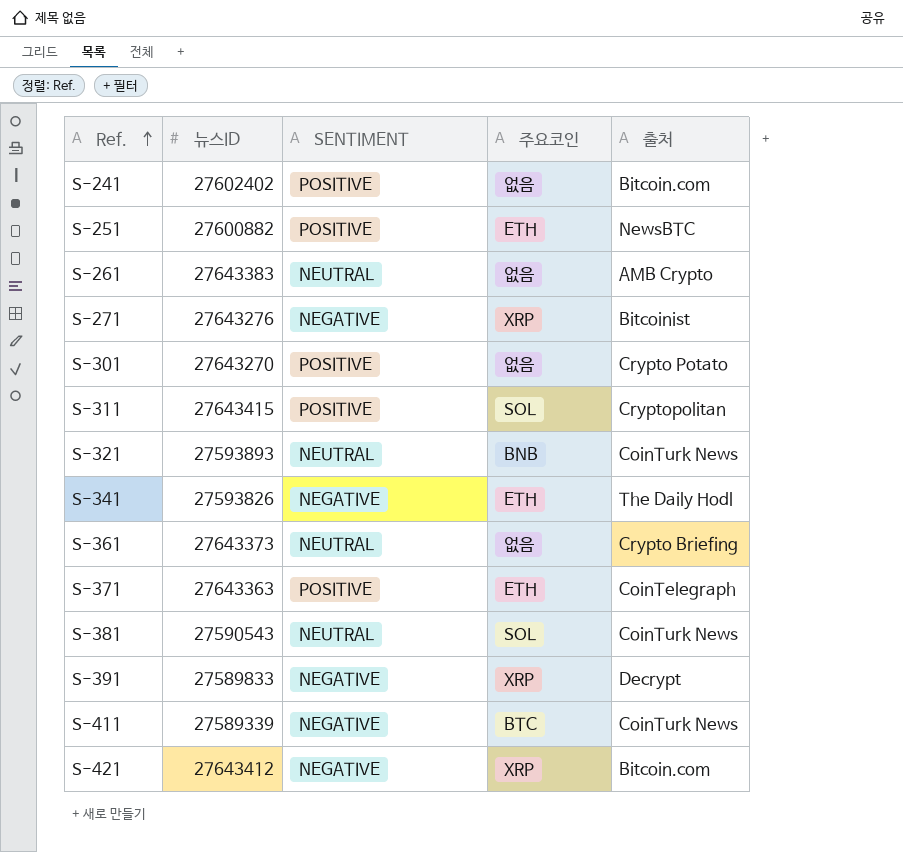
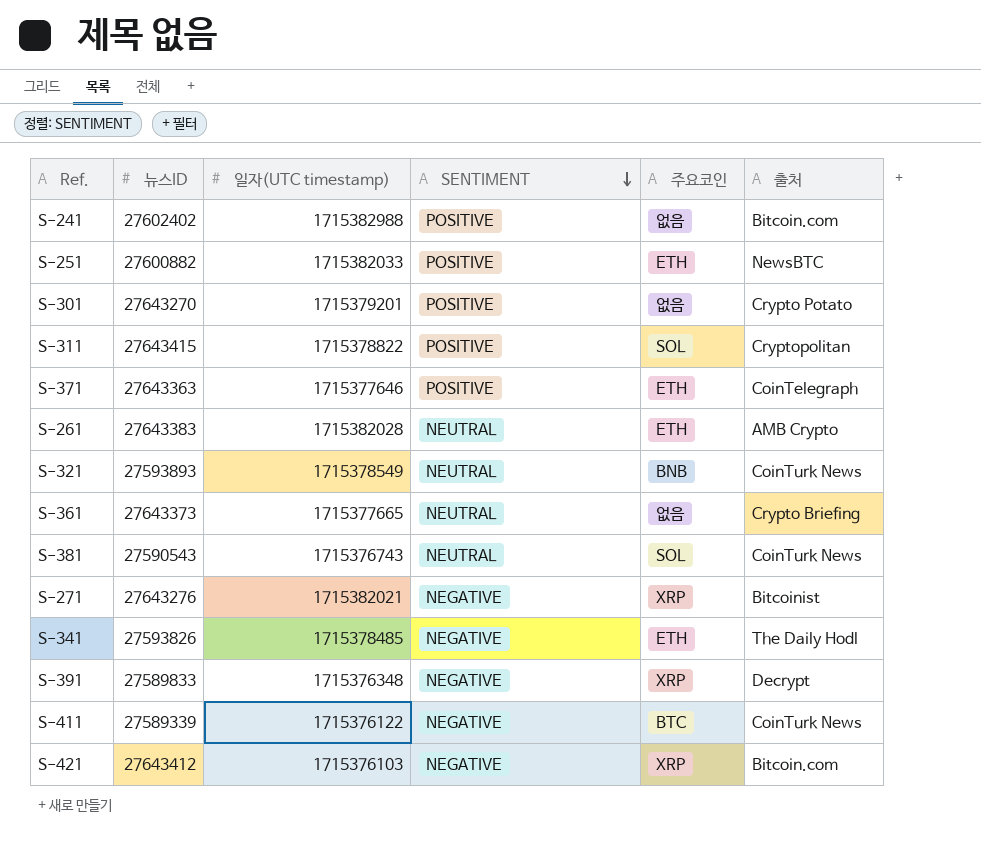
row order: Ref. ascending -> SENTIMENT descending
column 일자(UTC timestamp) | position: none -> 3
S-261 | 주요코인: 없음 -> ETH

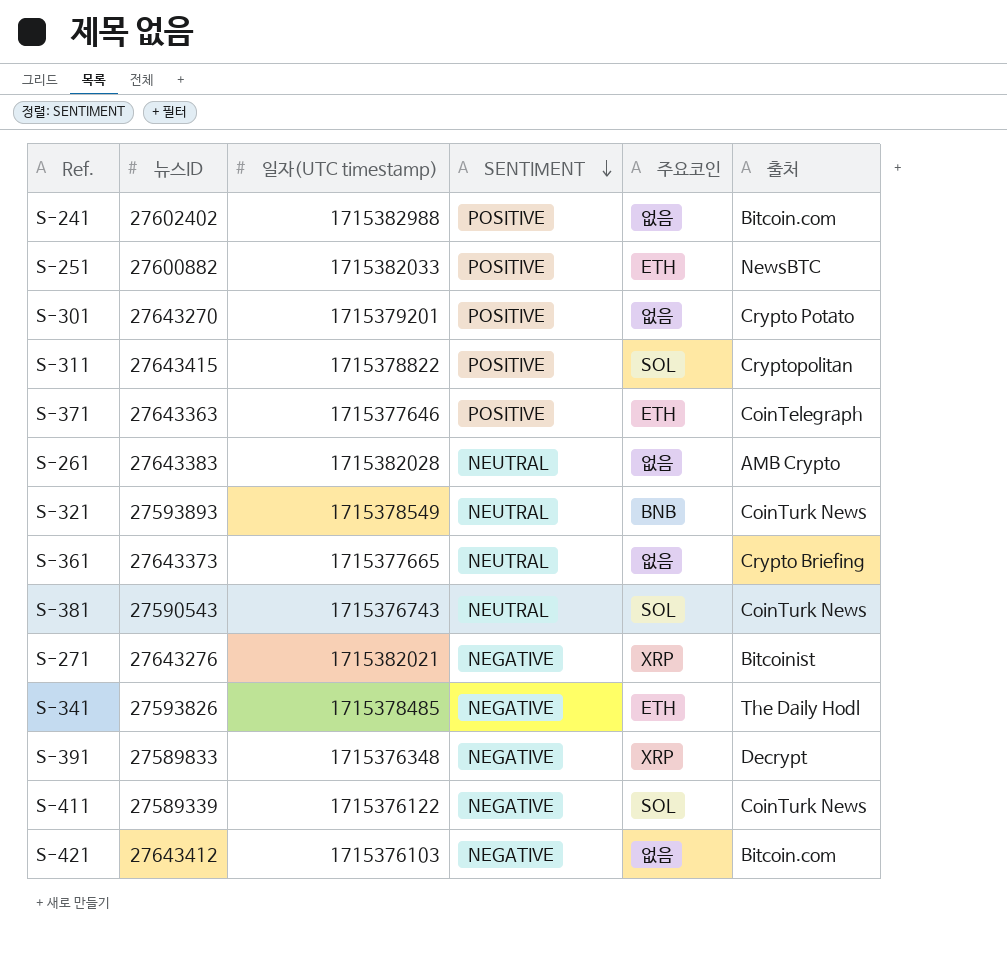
S-261 | 주요코인: ETH -> 없음
S-411 | 주요코인: BTC -> SOL
S-421 | 주요코인: XRP -> 없음

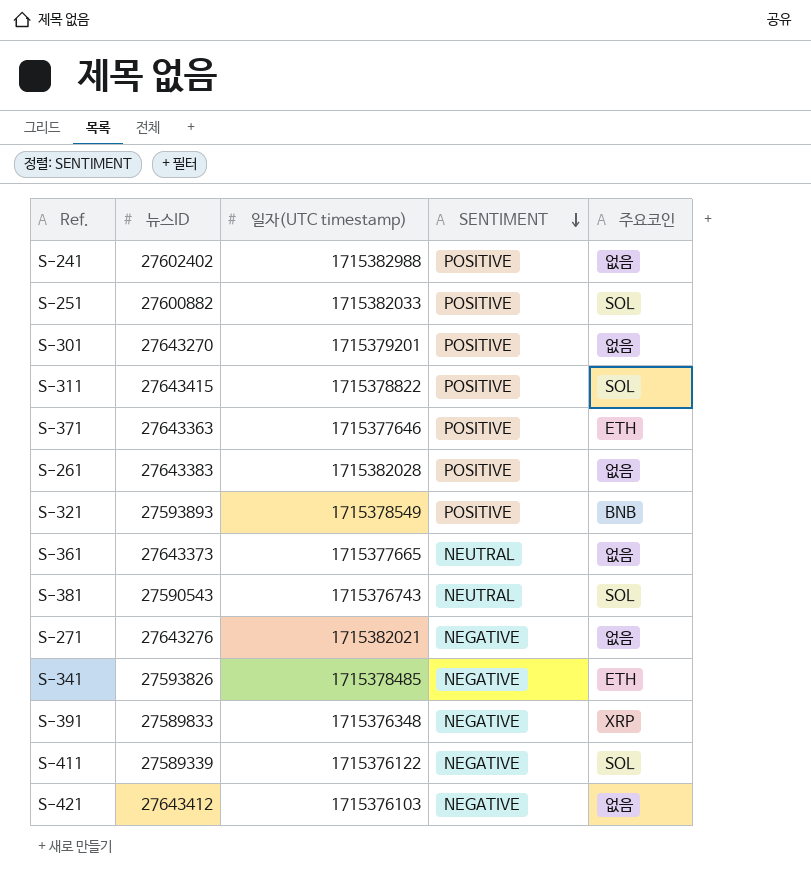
column 출처 | position: 6 -> none
S-251 | 주요코인: ETH -> SOL
S-261 | SENTIMENT: NEUTRAL -> POSITIVE
S-321 | SENTIMENT: NEUTRAL -> POSITIVE
S-271 | 주요코인: XRP -> 없음

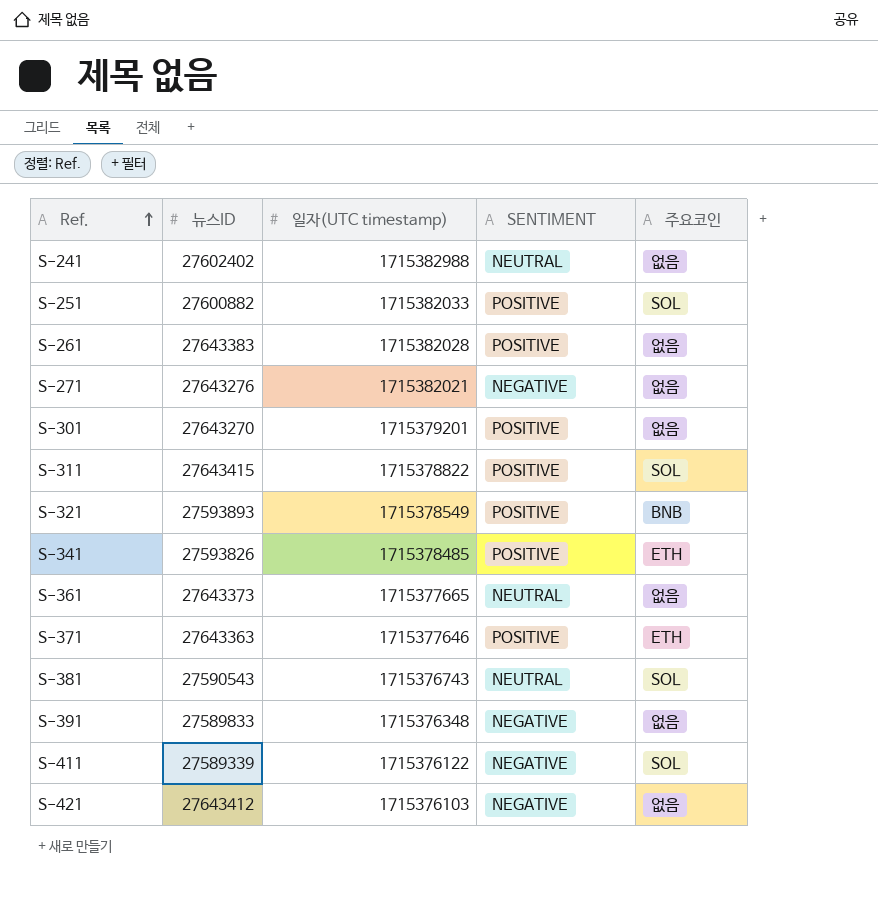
row order: SENTIMENT descending -> Ref. ascending
S-241 | SENTIMENT: POSITIVE -> NEUTRAL
S-341 | SENTIMENT: NEGATIVE -> POSITIVE
S-391 | 주요코인: XRP -> 없음

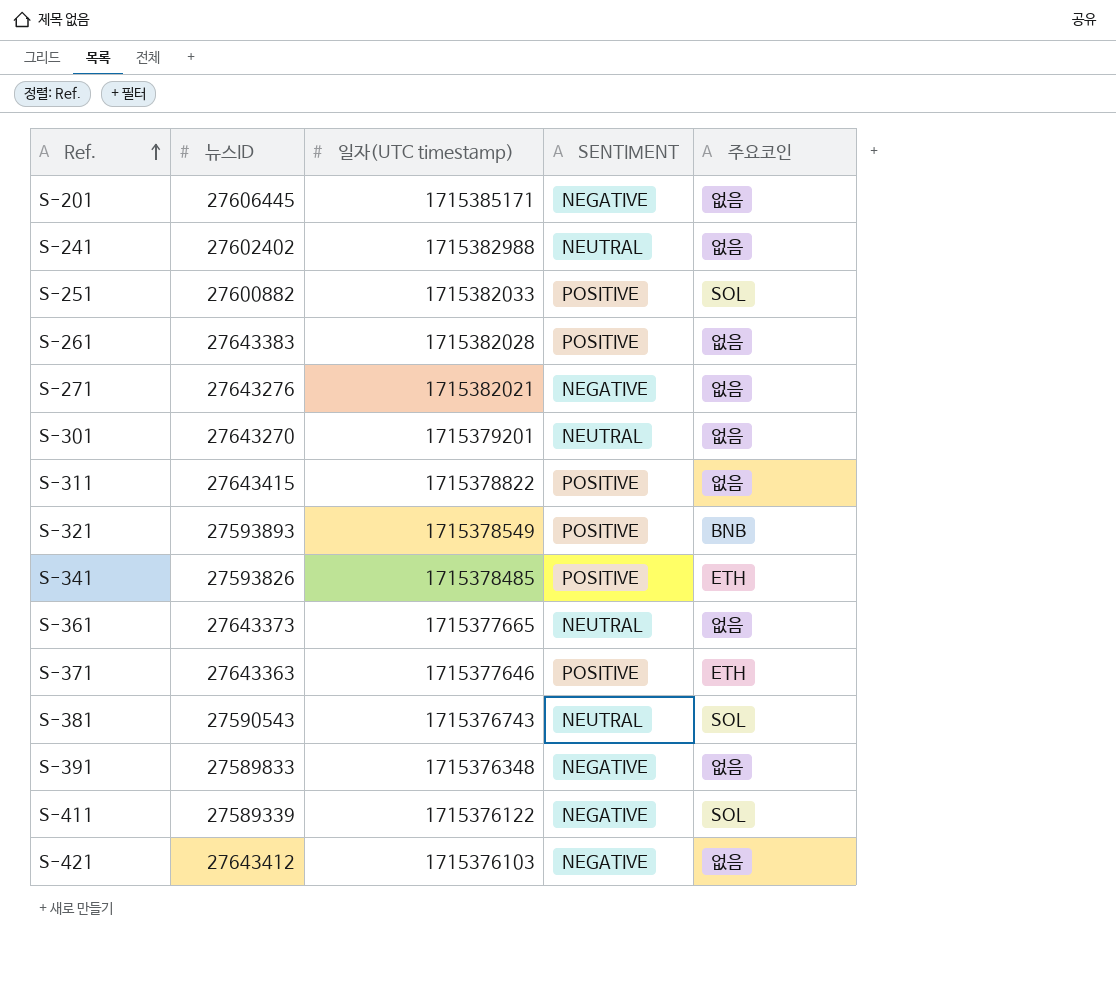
row S-201: none -> 27606445 | 1715385171 | NEGATIVE | 없음
S-301 | SENTIMENT: POSITIVE -> NEUTRAL
S-311 | 주요코인: SOL -> 없음

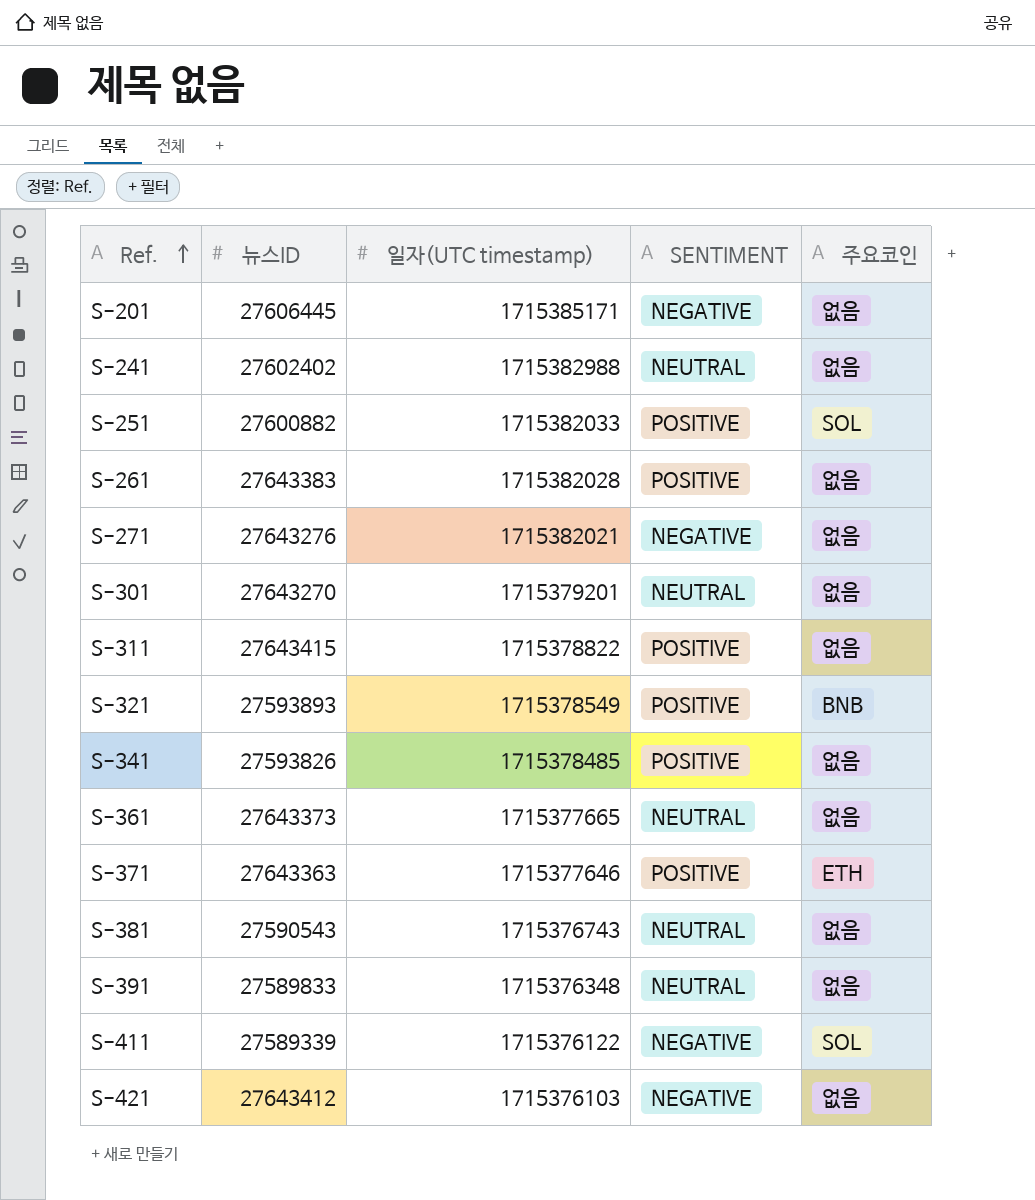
S-341 | 주요코인: ETH -> 없음
S-381 | 주요코인: SOL -> 없음
S-391 | SENTIMENT: NEGATIVE -> NEUTRAL

